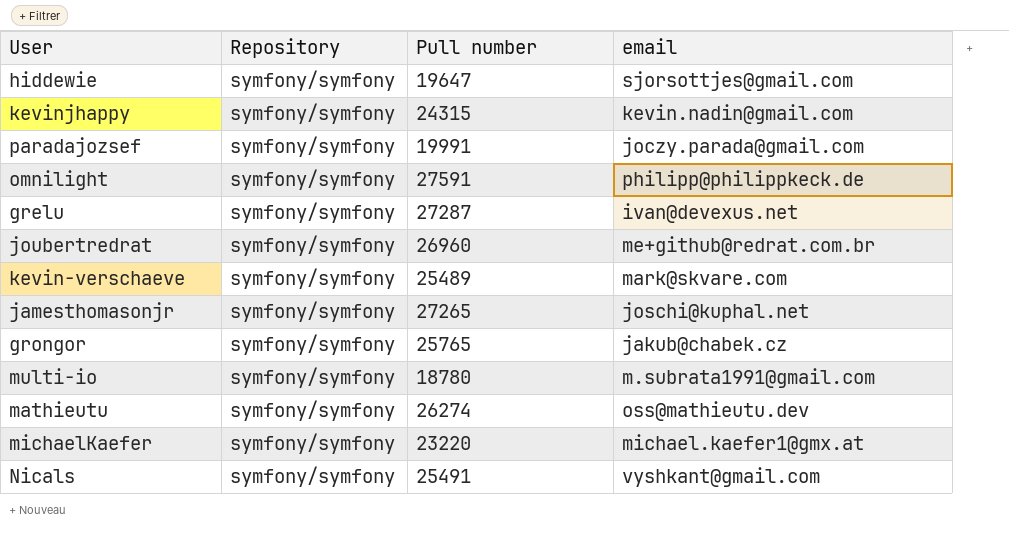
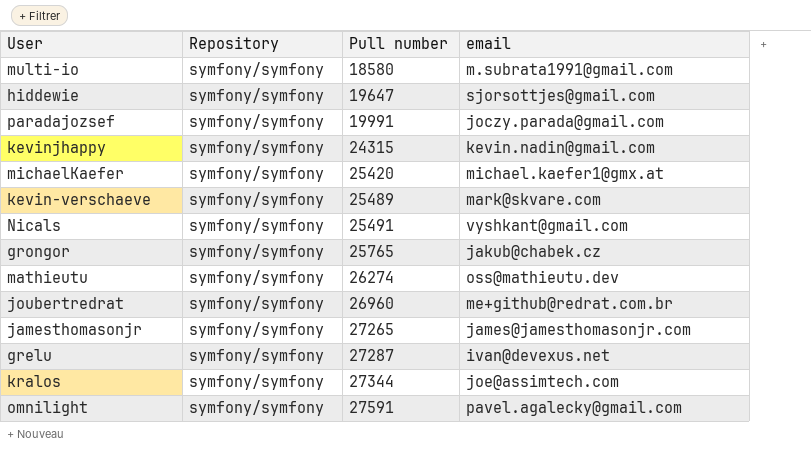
row order: none -> Pull number ascending
multi-io | Pull number: 18780 -> 18580
michaelKaefer | Pull number: 23220 -> 25420
jamesthomasonjr | email: joschi@kuphal.net -> james@jamesthomasonjr.com
row kralos: none -> symfony/symfony | 27344 | joe@assimtech.com
omnilight | email: philipp@philippkeck.de -> pavel.agalecky@gmail.com

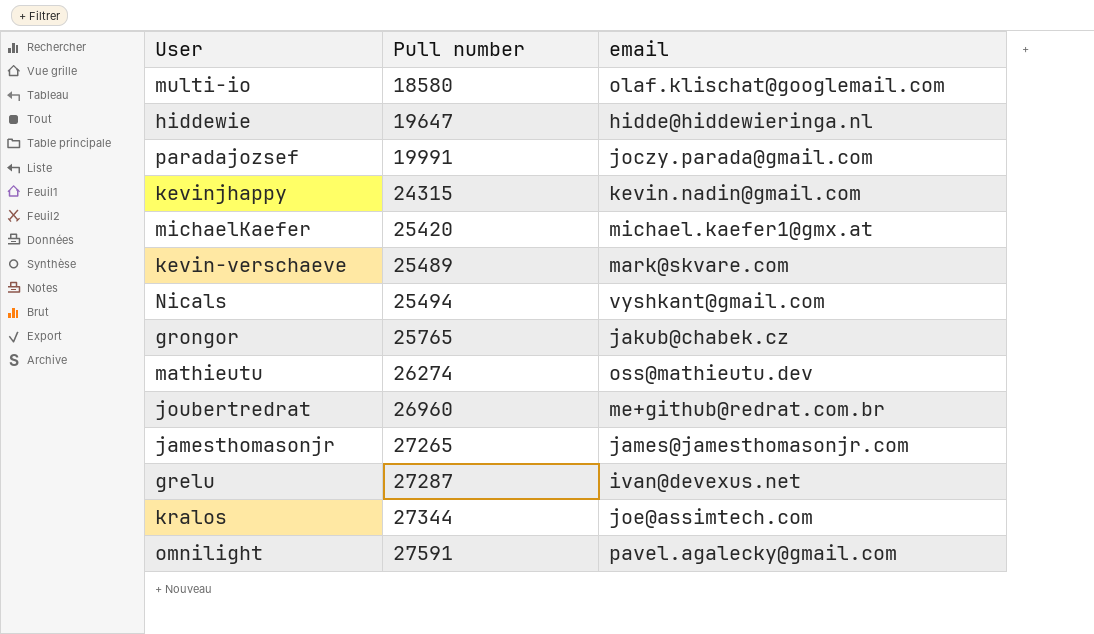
column Repository | position: 2 -> none
multi-io | email: m.subrata1991@gmail.com -> olaf.klischat@googlemail.com
hiddewie | email: sjorsottjes@gmail.com -> hidde@hiddewieringa.nl
Nicals | Pull number: 25491 -> 25494

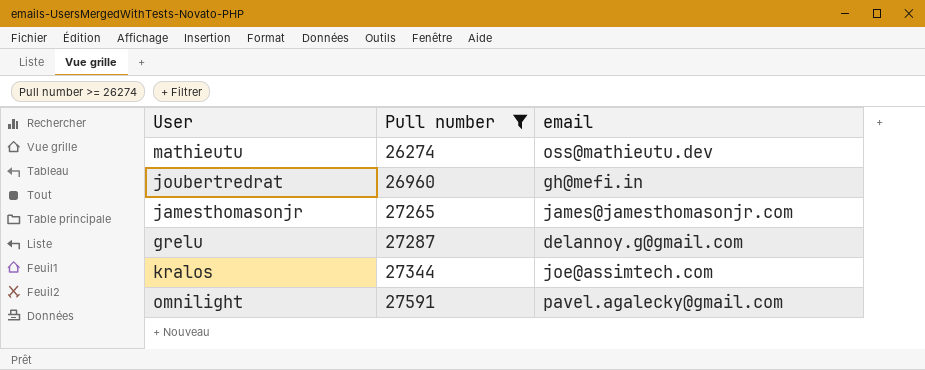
filter: none -> Pull number >= 26274
joubertredrat | email: me+github@redrat.com.br -> gh@mefi.in
grelu | email: ivan@devexus.net -> delannoy.g@gmail.com

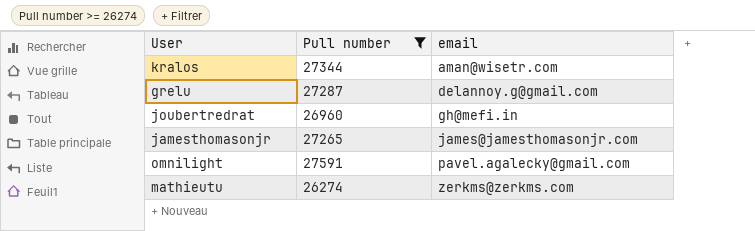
row order: Pull number ascending -> email ascending
kralos | email: joe@assimtech.com -> aman@wisetr.com
mathieutu | email: oss@mathieutu.dev -> zerkms@zerkms.com

